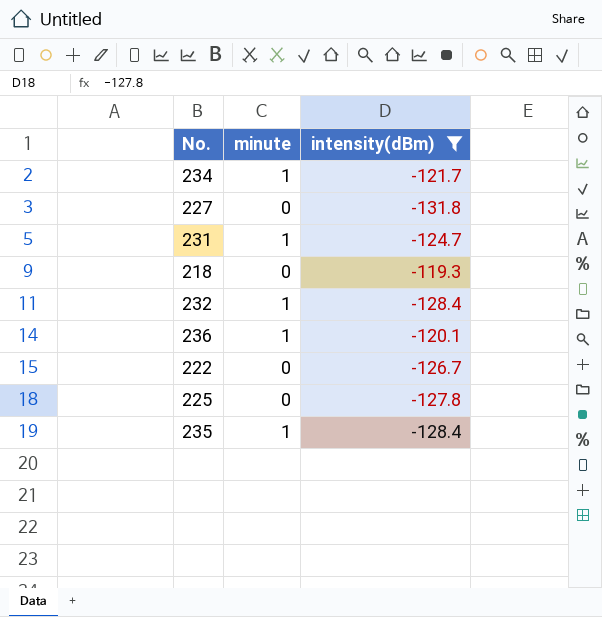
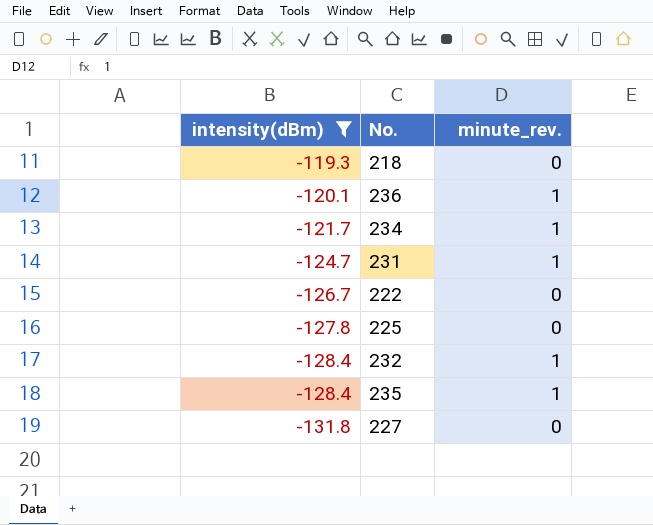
row order: none -> intensity(dBm) descending
column intensity(dBm) | position: 3 -> 1
column name: minute -> minute_rev.

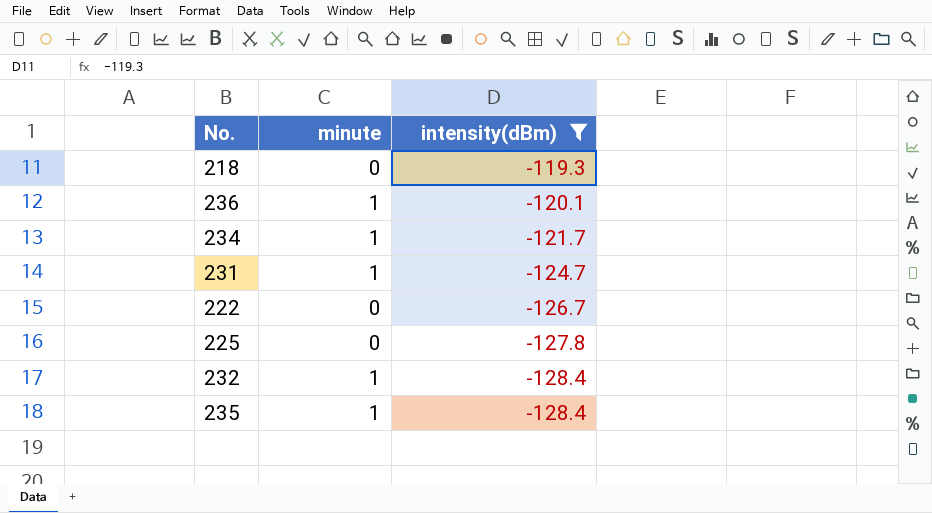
column name: minute_rev. -> minute
column intensity(dBm) | position: 1 -> 3
row 227: -131.8 | 0 -> none

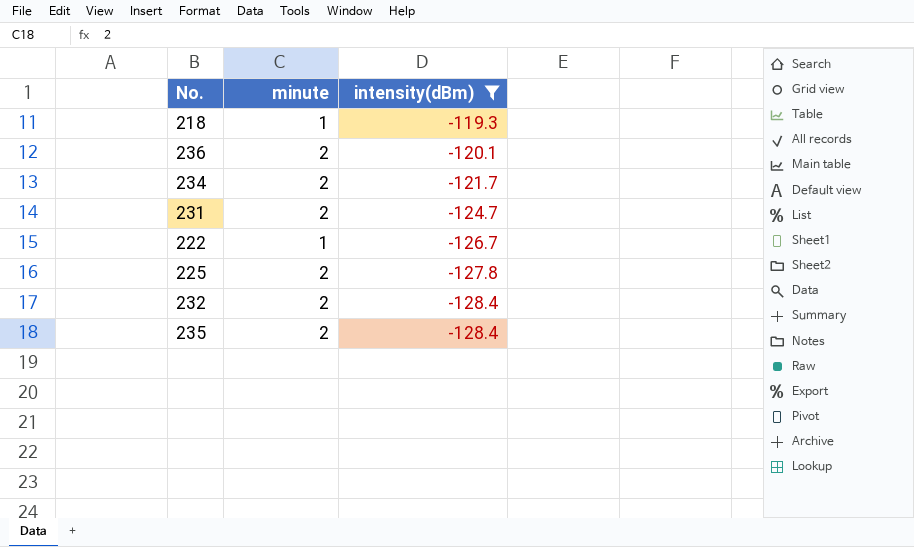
218 | minute: 0 -> 1
236 | minute: 1 -> 2
234 | minute: 1 -> 2
231 | minute: 1 -> 2
222 | minute: 0 -> 1
225 | minute: 0 -> 2
232 | minute: 1 -> 2
235 | minute: 1 -> 2

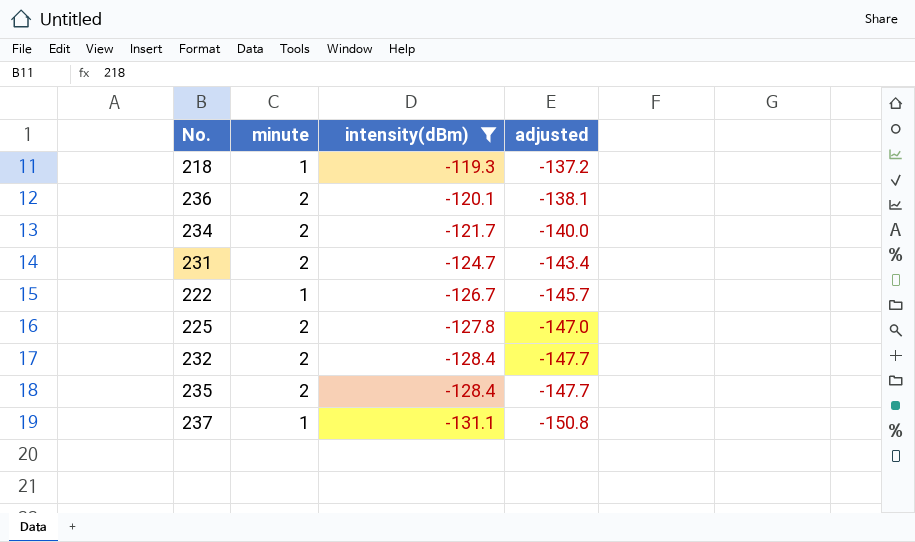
column adjusted | formula: none -> [intensity(dBm)] * 1.15
row 237: none -> 1 | -131.1 | -150.8

